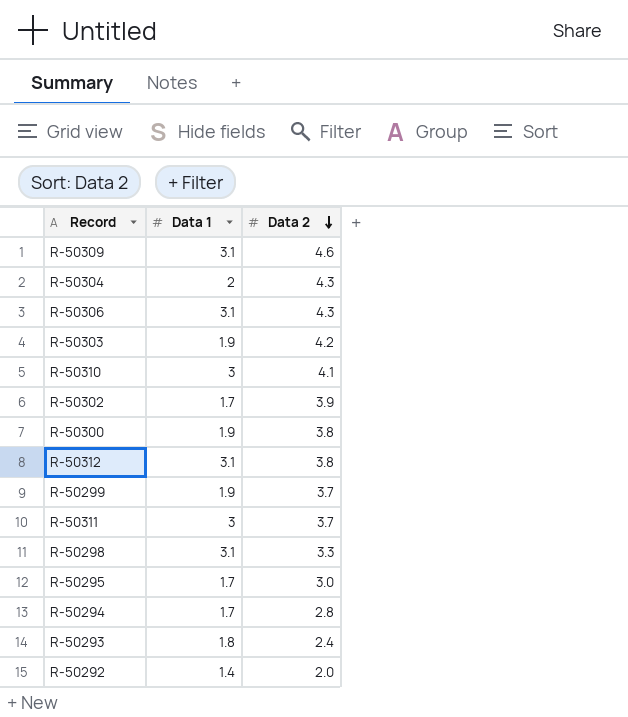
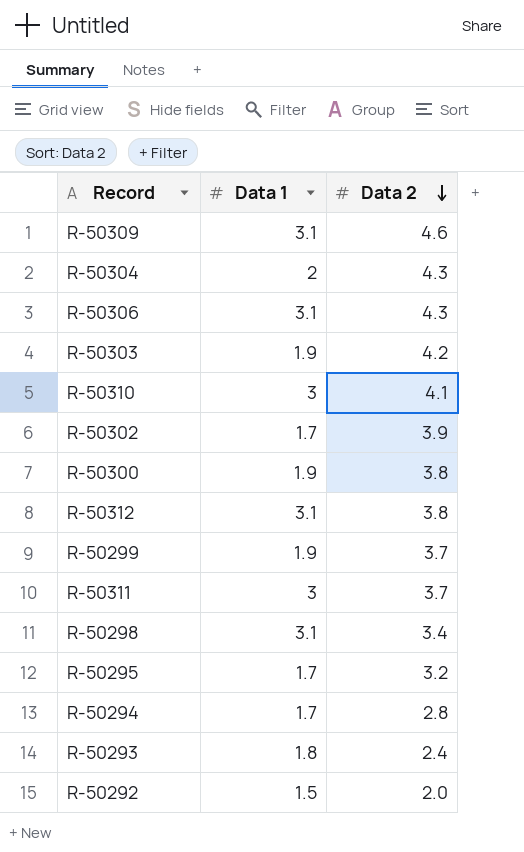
R-50298 | Data 2: 3.3 -> 3.4
R-50295 | Data 2: 3.0 -> 3.2
R-50292 | Data 1: 1.4 -> 1.5

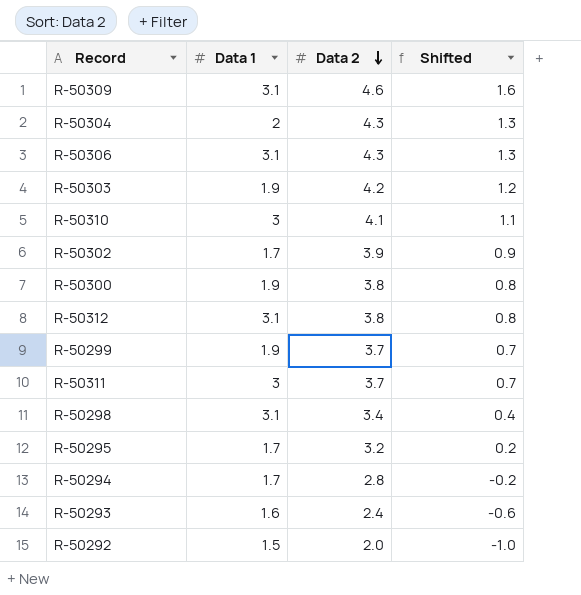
column Shifted | formula: none -> [Data 2] - 3
R-50293 | Data 1: 1.8 -> 1.6

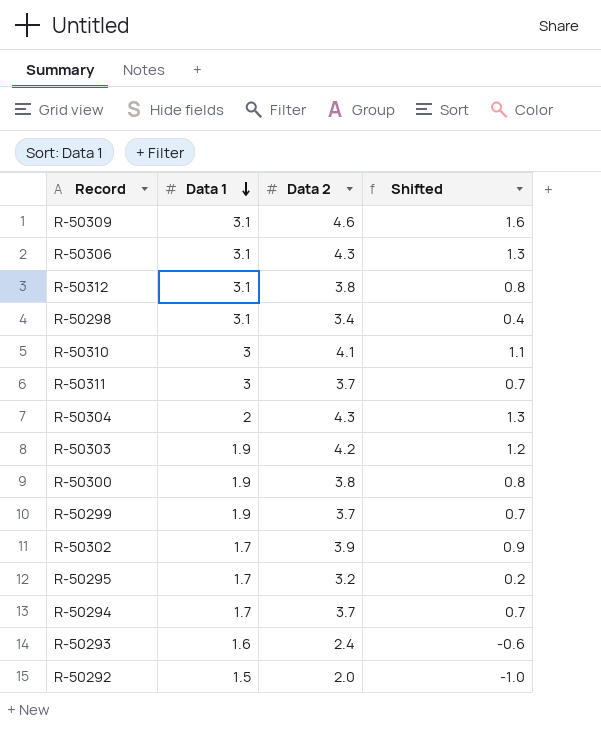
row order: Data 2 descending -> Data 1 descending
R-50294 | Data 2: 2.8 -> 3.7
R-50294 | Shifted: -0.2 -> 0.7

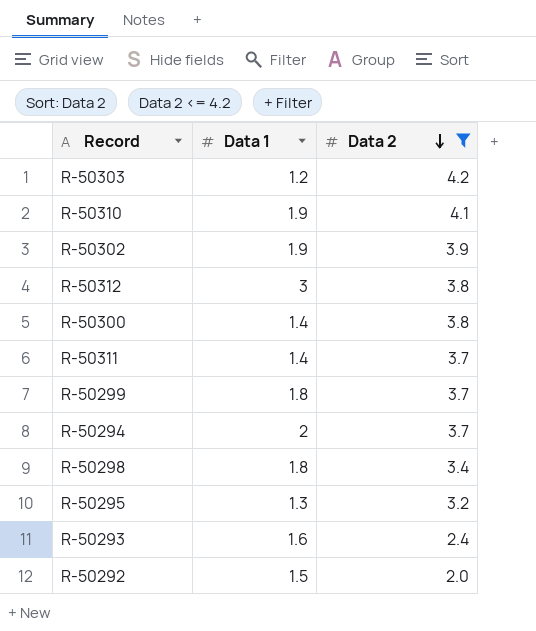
filter: none -> Data 2 <= 4.2
row order: Data 1 descending -> Data 2 descending
column Shifted | formula: [Data 2] - 3 -> none
R-50303 | Data 1: 1.9 -> 1.2
R-50310 | Data 1: 3 -> 1.9
R-50302 | Data 1: 1.7 -> 1.9
R-50312 | Data 1: 3.1 -> 3
R-50300 | Data 1: 1.9 -> 1.4
R-50311 | Data 1: 3 -> 1.4
R-50299 | Data 1: 1.9 -> 1.8
R-50294 | Data 1: 1.7 -> 2
R-50298 | Data 1: 3.1 -> 1.8
R-50295 | Data 1: 1.7 -> 1.3

